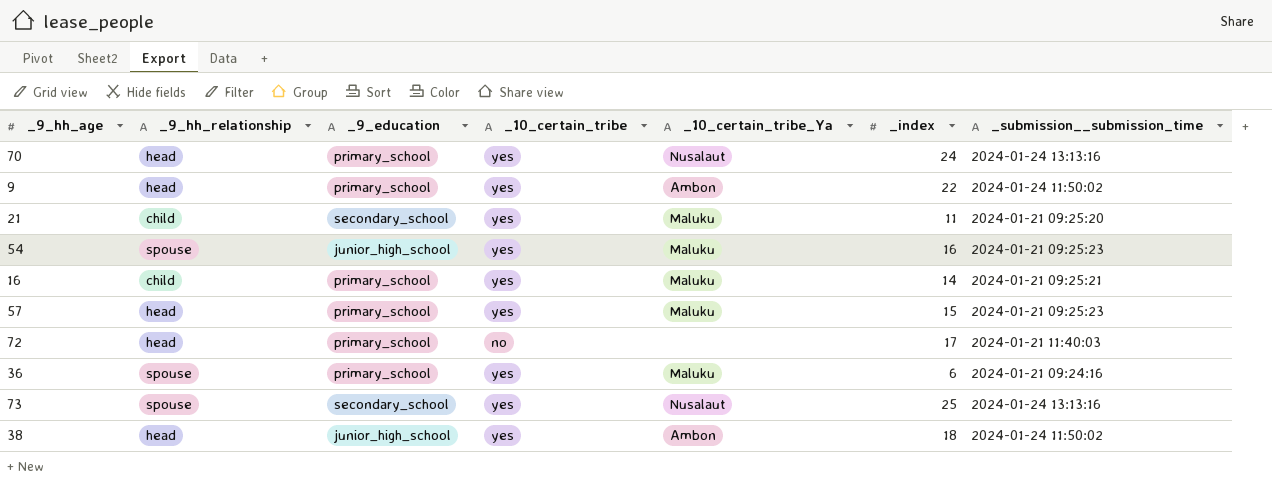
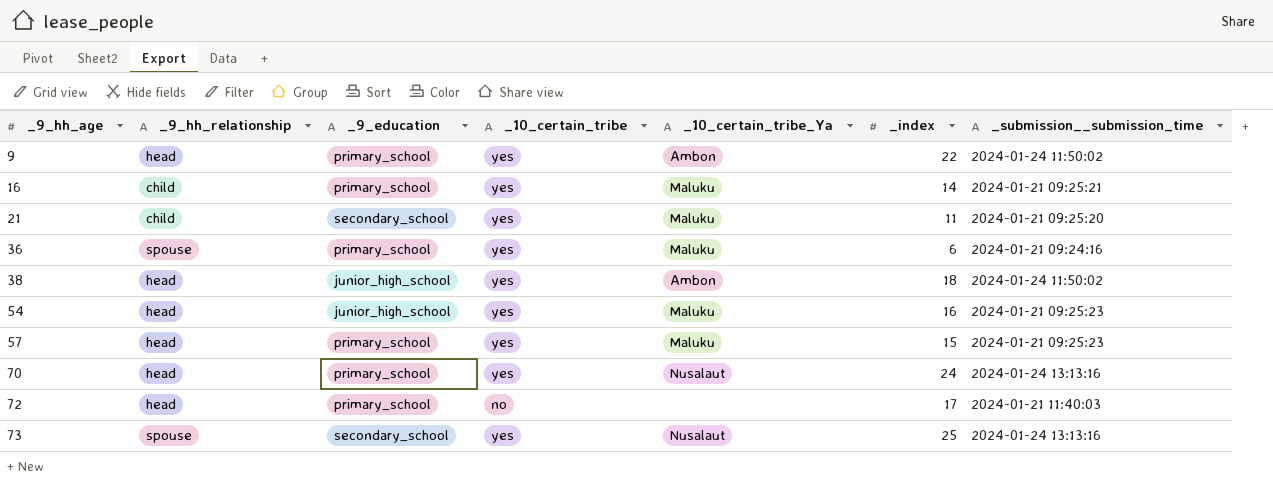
row order: none -> _9_hh_age ascending
54 | _9_hh_relationship: spouse -> head

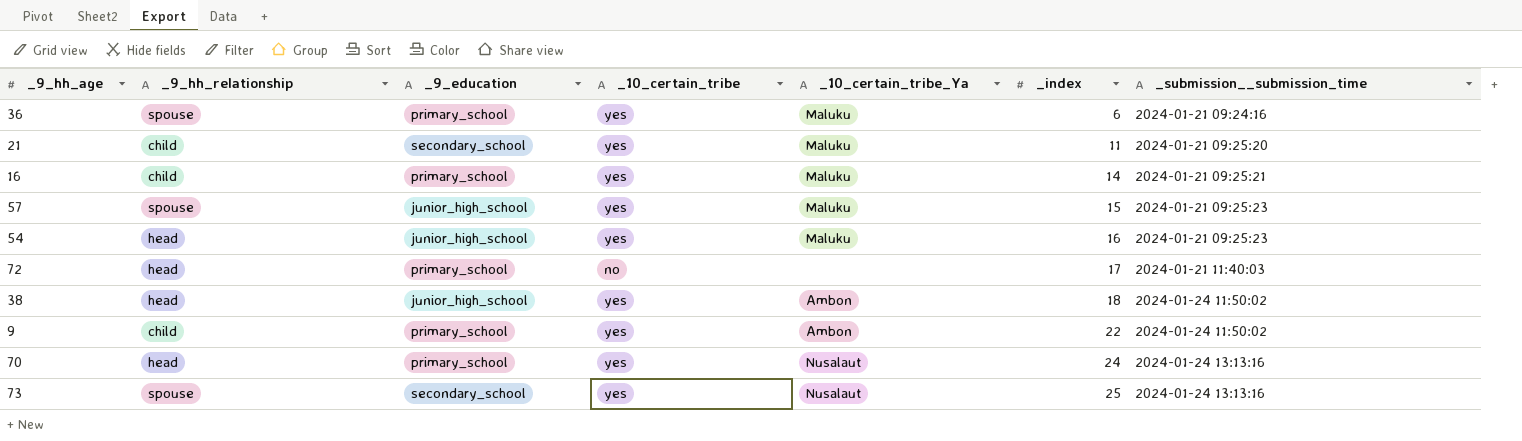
row order: _9_hh_age ascending -> _index ascending
57 | _9_hh_relationship: head -> spouse
57 | _9_education: primary_school -> junior_high_school
9 | _9_hh_relationship: head -> child

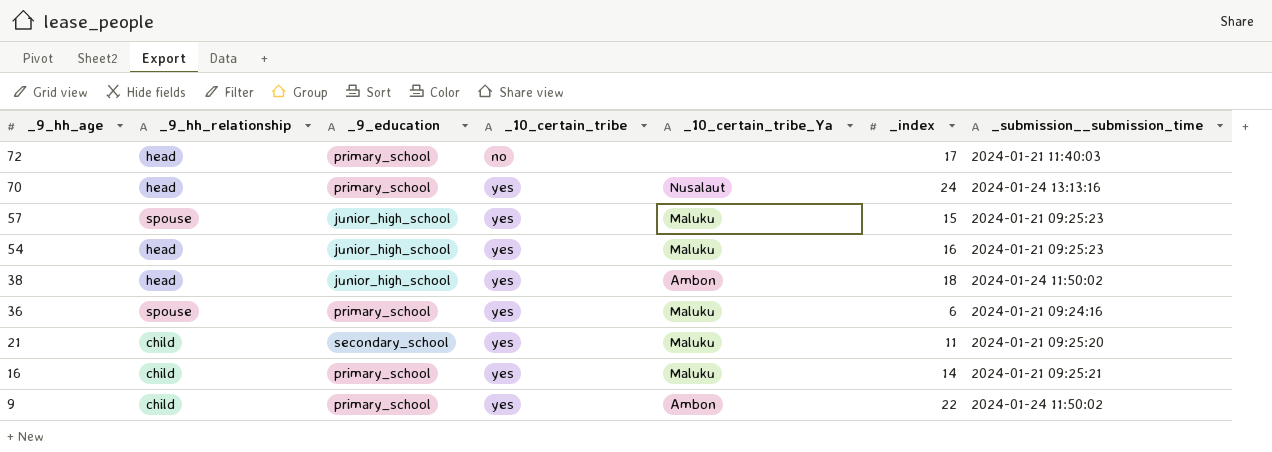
row order: _index ascending -> _9_hh_age descending
row 73: spouse | secondary_school | yes | Nusalaut | 25 | 2024-01-24 13:13:16 -> none

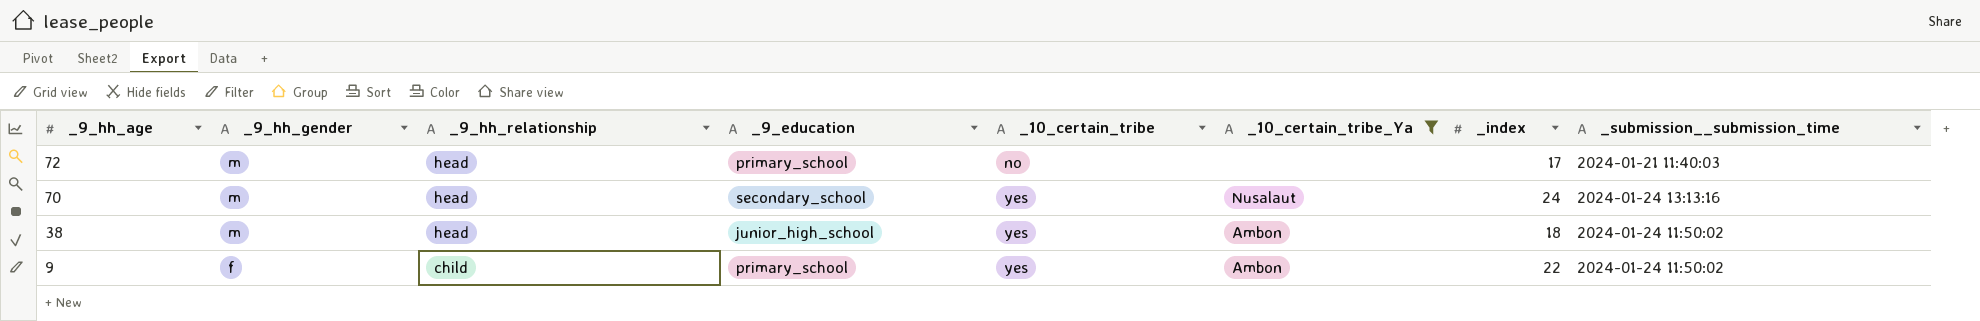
filter: none -> _10_certain_tribe_Ya != Maluku
column _9_hh_gender | position: none -> 2
70 | _9_education: primary_school -> secondary_school

